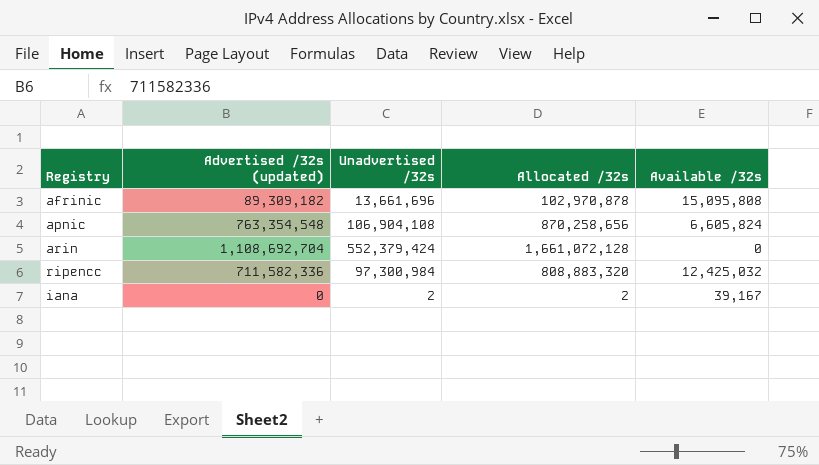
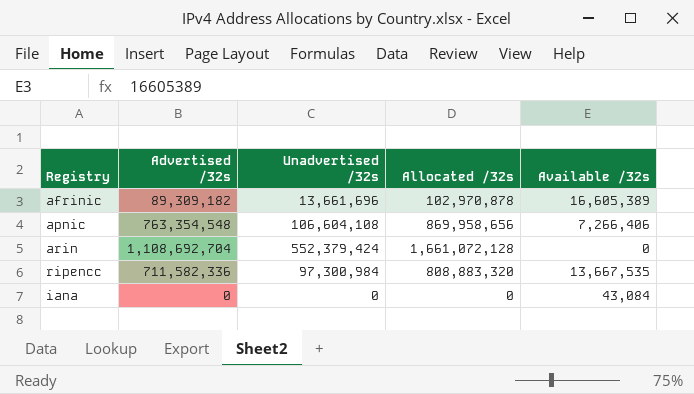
column name: Advertised /32s (updated) -> Advertised /32s
afrinic | Available /32s: 15,095,808 -> 16,605,389
apnic | Unadvertised /32s: 106,904,108 -> 106,604,108
apnic | Allocated /32s: 870,258,656 -> 869,958,656
apnic | Available /32s: 6,605,824 -> 7,266,406
ripencc | Available /32s: 12,425,032 -> 13,667,535
iana | Unadvertised /32s: 2 -> 0
iana | Allocated /32s: 2 -> 0
iana | Available /32s: 39,167 -> 43,084

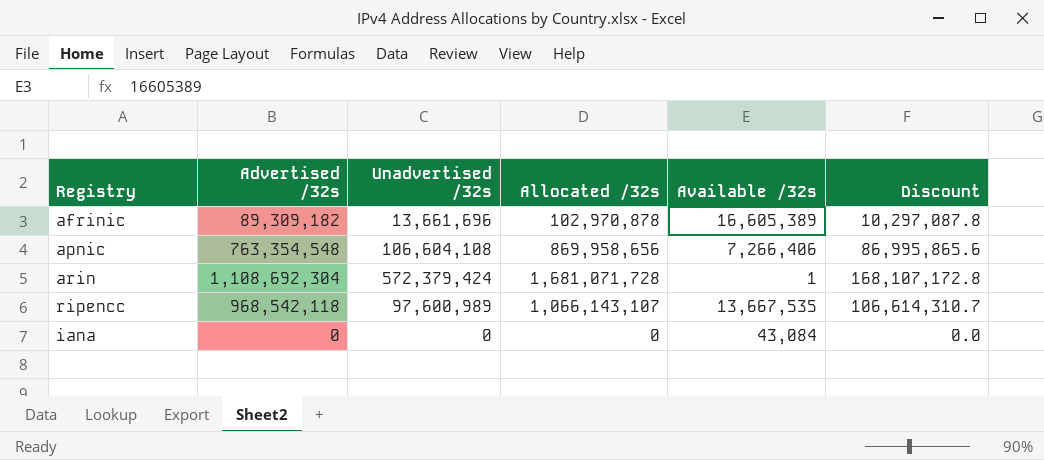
column Discount | formula: none -> [Allocated /32s] * 0.1
arin | Advertised /32s: 1,108,692,704 -> 1,108,692,304
arin | Unadvertised /32s: 552,379,424 -> 572,379,424
arin | Allocated /32s: 1,661,072,128 -> 1,681,071,728
arin | Available /32s: 0 -> 1
ripencc | Advertised /32s: 711,582,336 -> 968,542,118
ripencc | Unadvertised /32s: 97,300,984 -> 97,600,989
ripencc | Allocated /32s: 808,883,320 -> 1,066,143,107

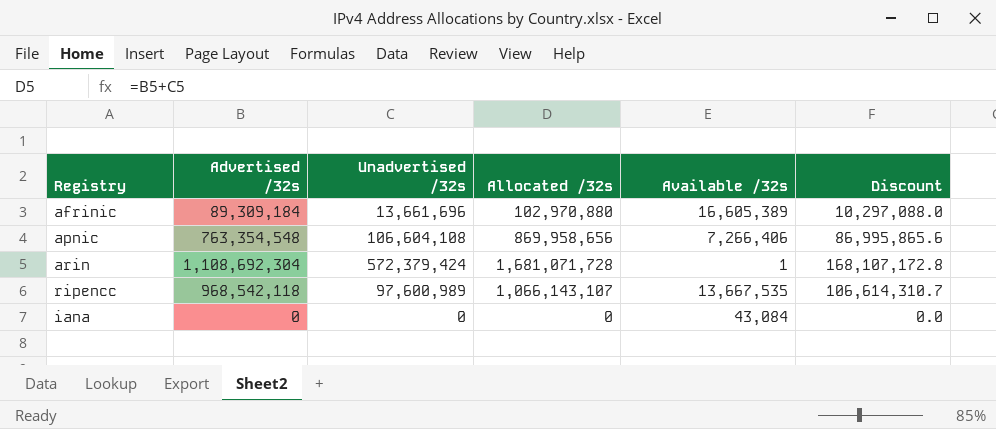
afrinic | Advertised /32s: 89,309,182 -> 89,309,184
afrinic | Allocated /32s: 102,970,878 -> 102,970,880
afrinic | Discount: 10,297,087.8 -> 10,297,088.0

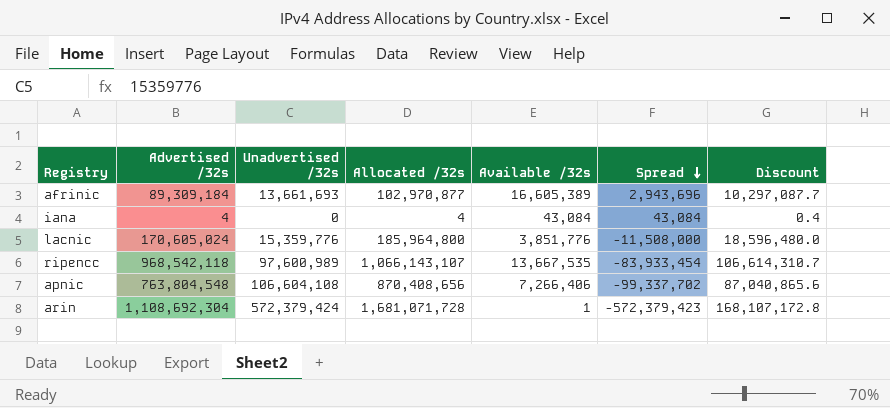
row order: none -> Spread descending
column Spread | formula: none -> [Available /32s] - [Unadvertised /32s]
afrinic | Unadvertised /32s: 13,661,696 -> 13,661,693
afrinic | Allocated /32s: 102,970,880 -> 102,970,877
afrinic | Discount: 10,297,088.0 -> 10,297,087.7
iana | Advertised /32s: 0 -> 4
iana | Allocated /32s: 0 -> 4
iana | Discount: 0.0 -> 0.4
row lacnic: none -> 170,605,024 | 15,359,776 | 185,964,800 | 3,851,776 | -11,508,000 | 18,596,480.0
apnic | Advertised /32s: 763,354,548 -> 763,804,548
apnic | Allocated /32s: 869,958,656 -> 870,408,656
apnic | Discount: 86,995,865.6 -> 87,040,865.6

